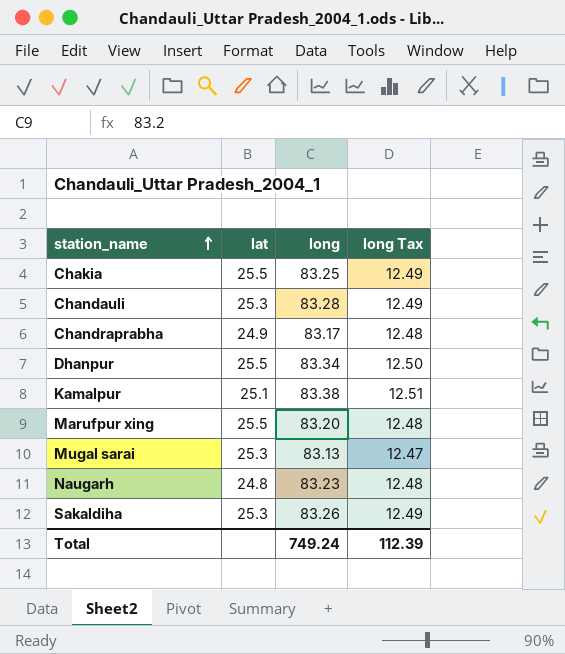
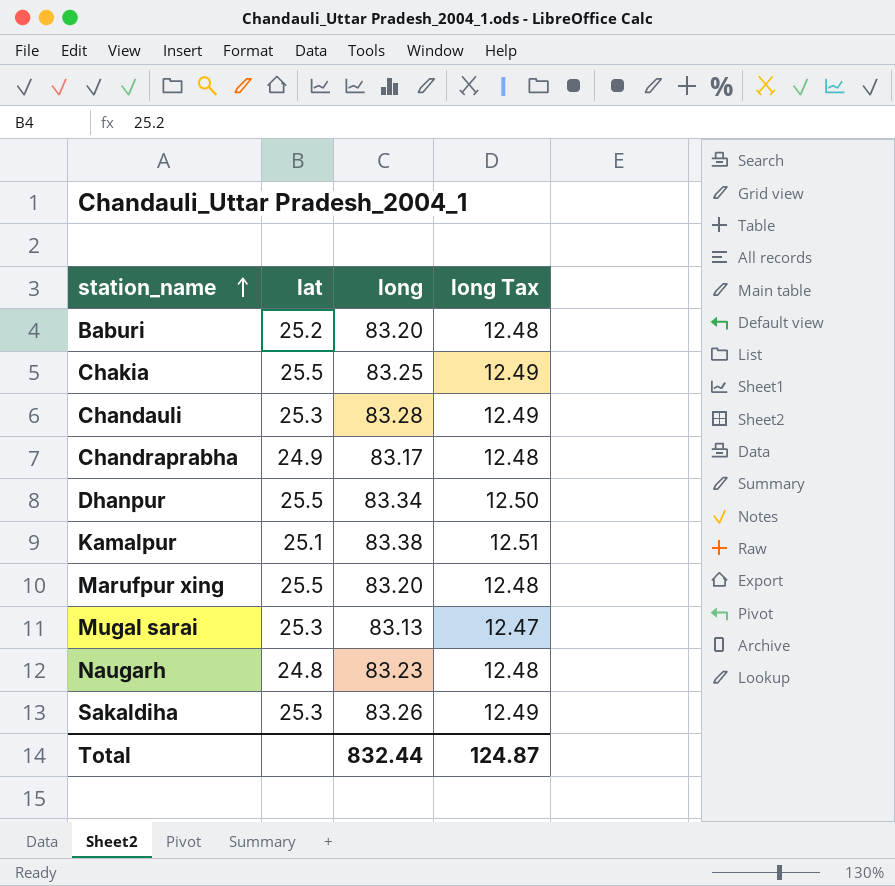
row Baburi: none -> 25.2 | 83.20 | 12.48
Total | long: 749.24 -> 832.44
Total | long Tax: 112.39 -> 124.87

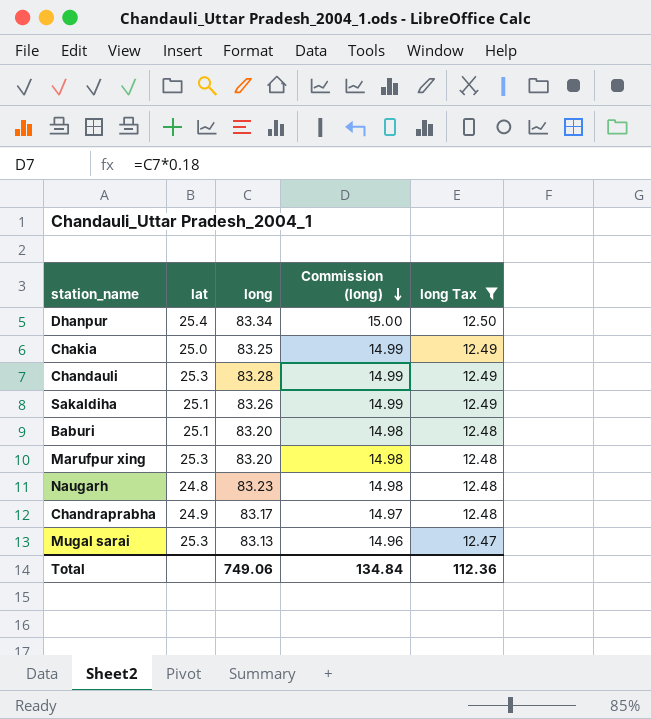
filter: none -> long Tax != 12.51
row order: station_name ascending -> Commission (long) descending
column Commission (long) | formula: none -> [long] * 0.18
Dhanpur | lat: 25.5 -> 25.4
Chakia | lat: 25.5 -> 25.0
Sakaldiha | lat: 25.3 -> 25.1
Baburi | lat: 25.2 -> 25.1
Marufpur xing | lat: 25.5 -> 25.3
Total | long: 832.44 -> 749.06
Total | long Tax: 124.87 -> 112.36

